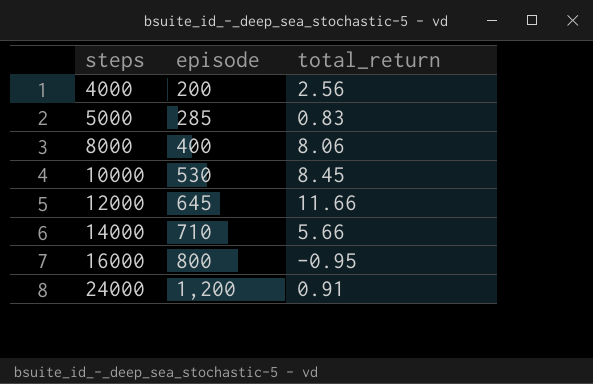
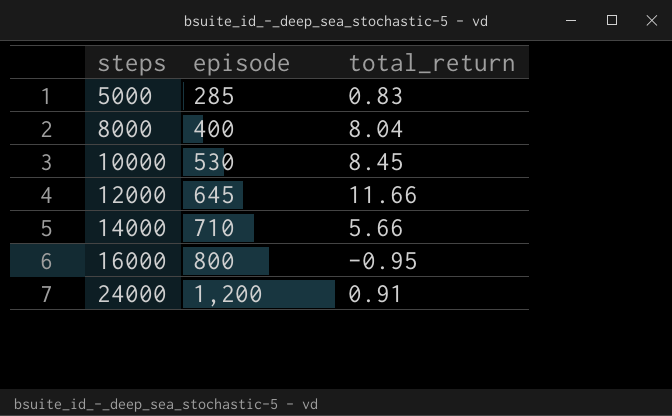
row 4000: 200 | 2.56 -> none
8000 | total_return: 8.06 -> 8.04

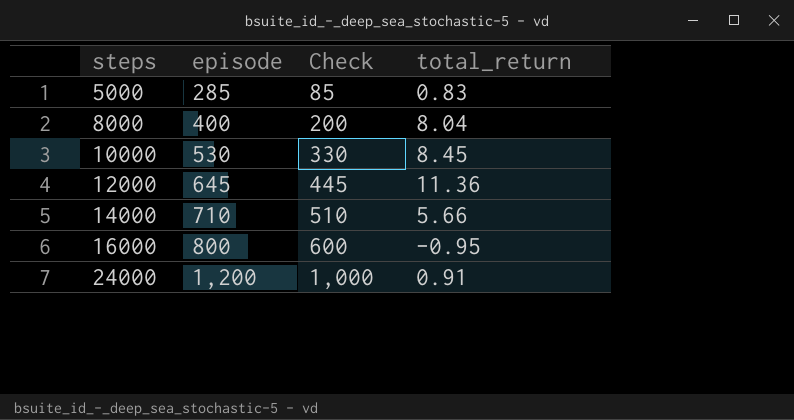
column Check | formula: none -> [episode] - 200
12000 | total_return: 11.66 -> 11.36

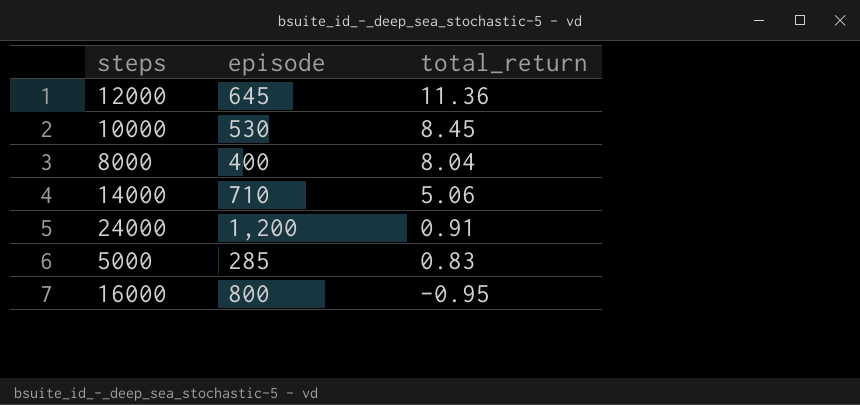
row order: steps ascending -> total_return descending
column Check | formula: [episode] - 200 -> none
14000 | total_return: 5.66 -> 5.06

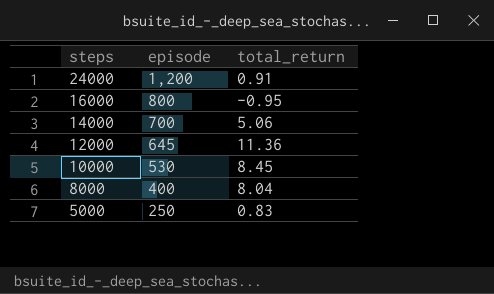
row order: total_return descending -> steps descending
14000 | episode: 710 -> 700
5000 | episode: 285 -> 250

